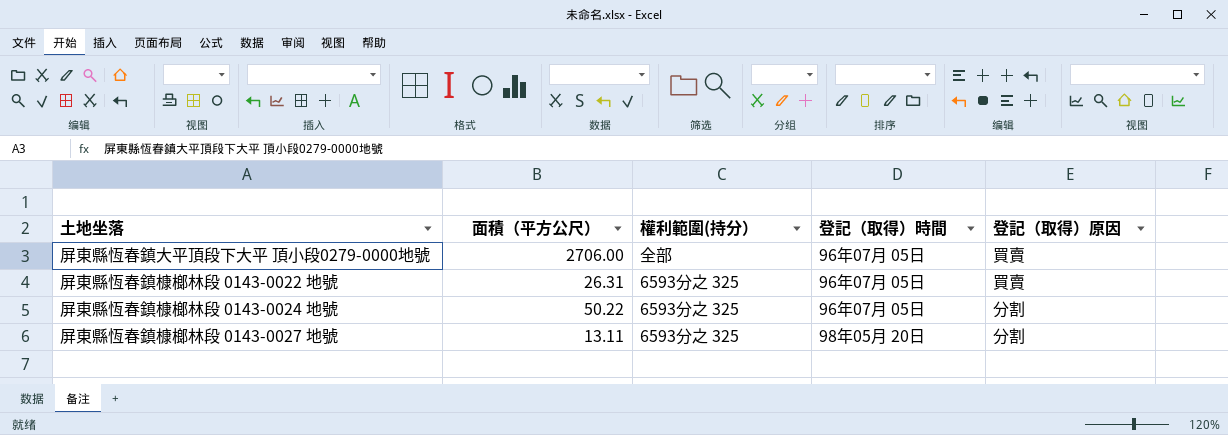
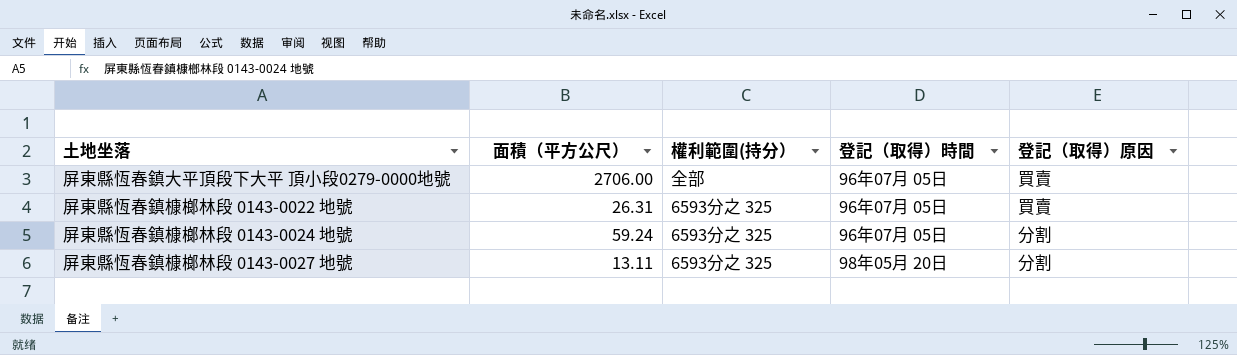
屏東縣恆春鎮槺榔林段 0143-0024 地號 | 面積（平方公尺）: 50.22 -> 59.24

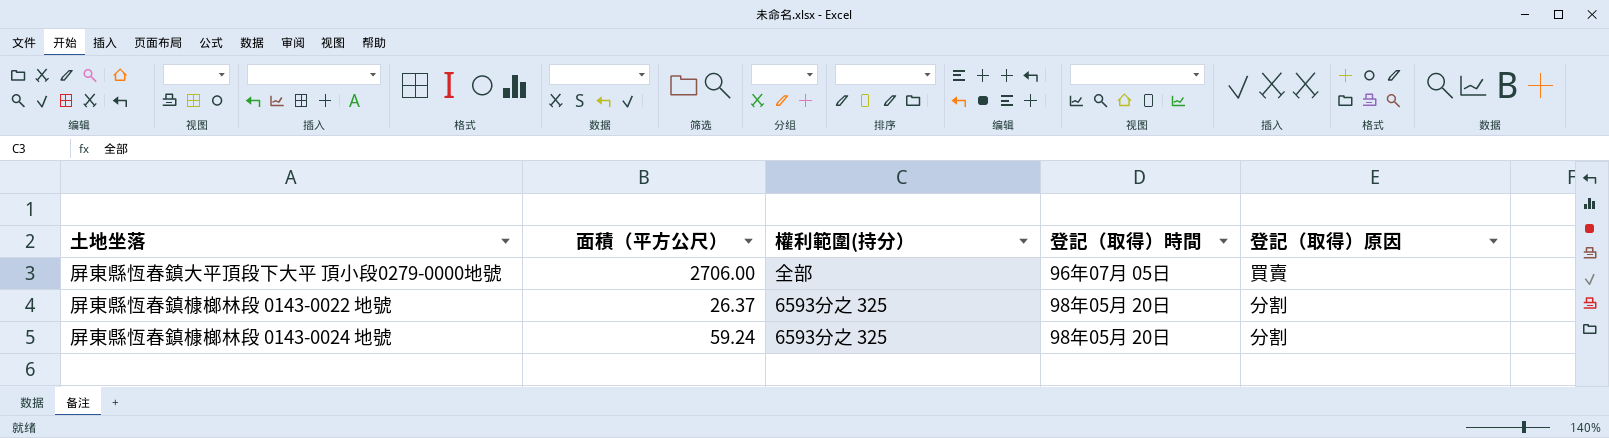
row 屏東縣恆春鎮槺榔林段 0143-0027 地號: 13.11 | 6593分之 325 | 98年05月 20日 | 分割 -> none
屏東縣恆春鎮槺榔林段 0143-0022 地號 | 面積（平方公尺）: 26.31 -> 26.37
屏東縣恆春鎮槺榔林段 0143-0022 地號 | 登記（取得）時間: 96年07月 05日 -> 98年05月 20日
屏東縣恆春鎮槺榔林段 0143-0022 地號 | 登記（取得）原因: 買賣 -> 分割
屏東縣恆春鎮槺榔林段 0143-0024 地號 | 登記（取得）時間: 96年07月 05日 -> 98年05月 20日

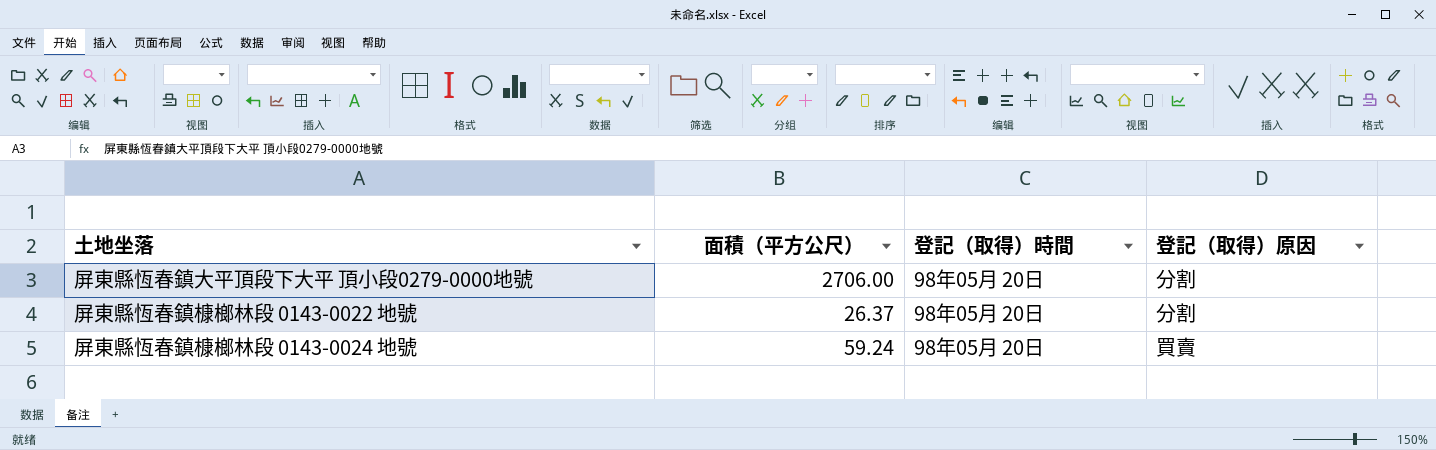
column 權利範圍(持分） | position: 3 -> none
屏東縣恆春鎮大平頂段下大平 頂小段0279-0000地號 | 登記（取得）時間: 96年07月 05日 -> 98年05月 20日
屏東縣恆春鎮大平頂段下大平 頂小段0279-0000地號 | 登記（取得）原因: 買賣 -> 分割
屏東縣恆春鎮槺榔林段 0143-0024 地號 | 登記（取得）原因: 分割 -> 買賣

